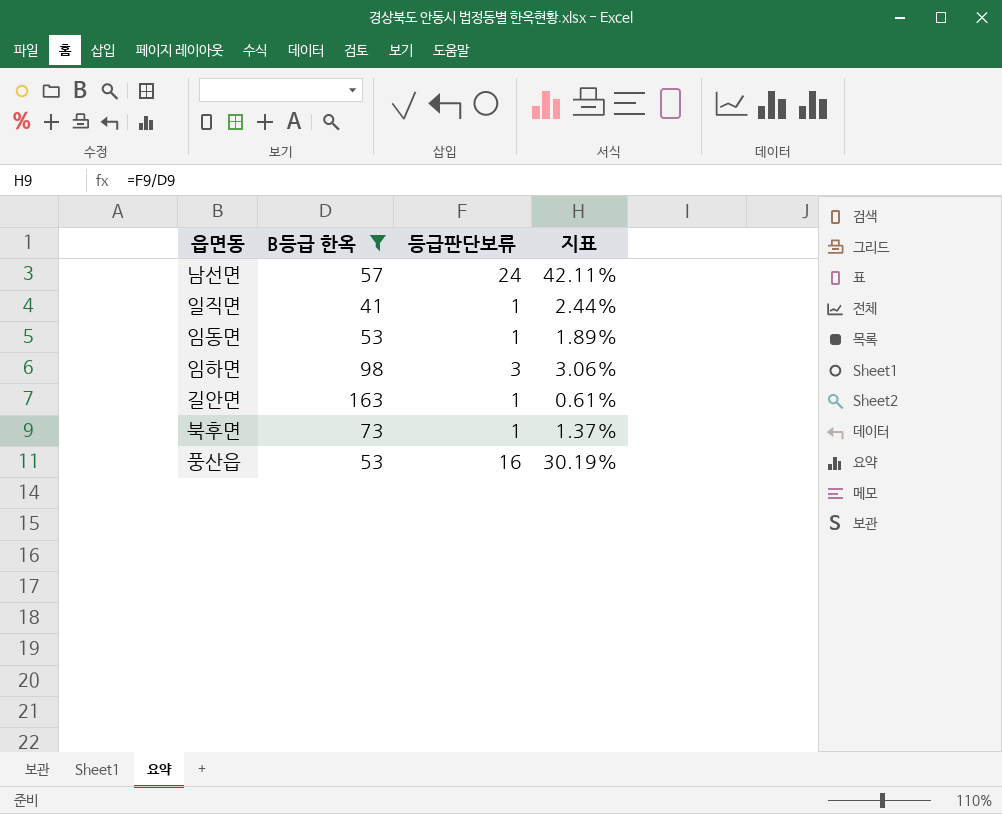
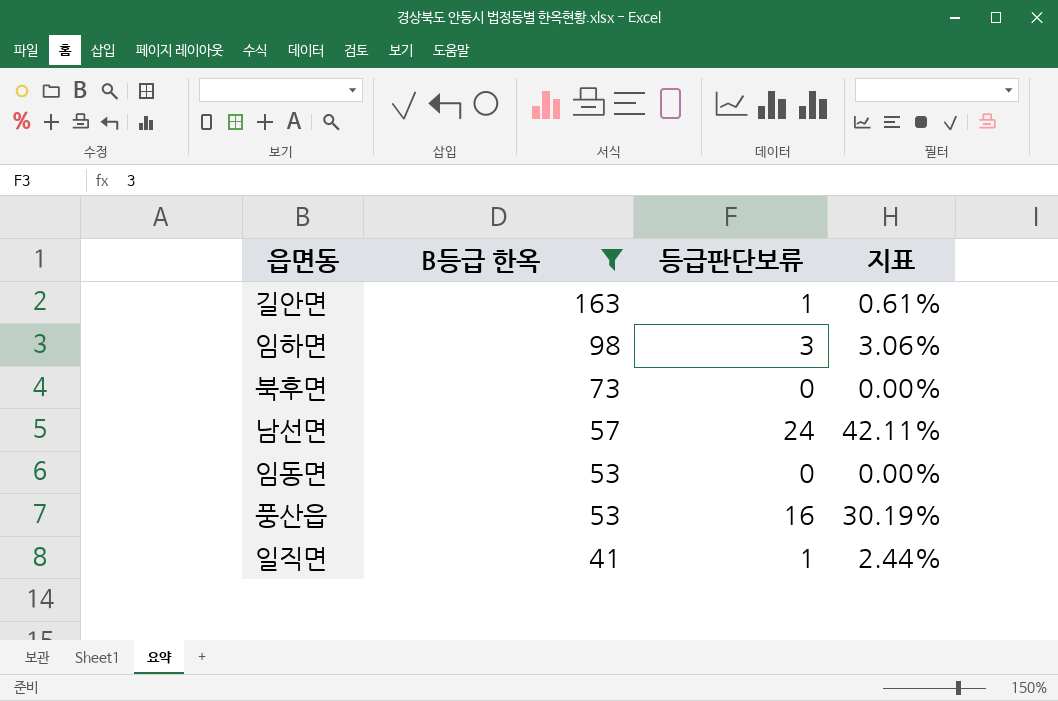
row order: none -> B등급 한옥 descending
북후면 | 등급판단보류: 1 -> 0
북후면 | 지표: 1.37% -> 0.00%
임동면 | 등급판단보류: 1 -> 0
임동면 | 지표: 1.89% -> 0.00%

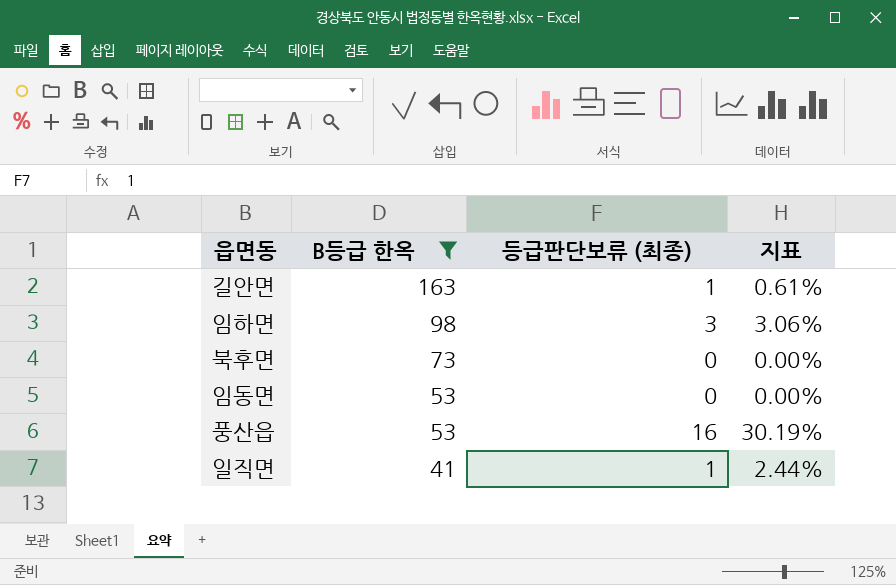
column name: 등급판단보류 -> 등급판단보류 (최종)
row 남선면: 57 | 24 | 42.11% -> none

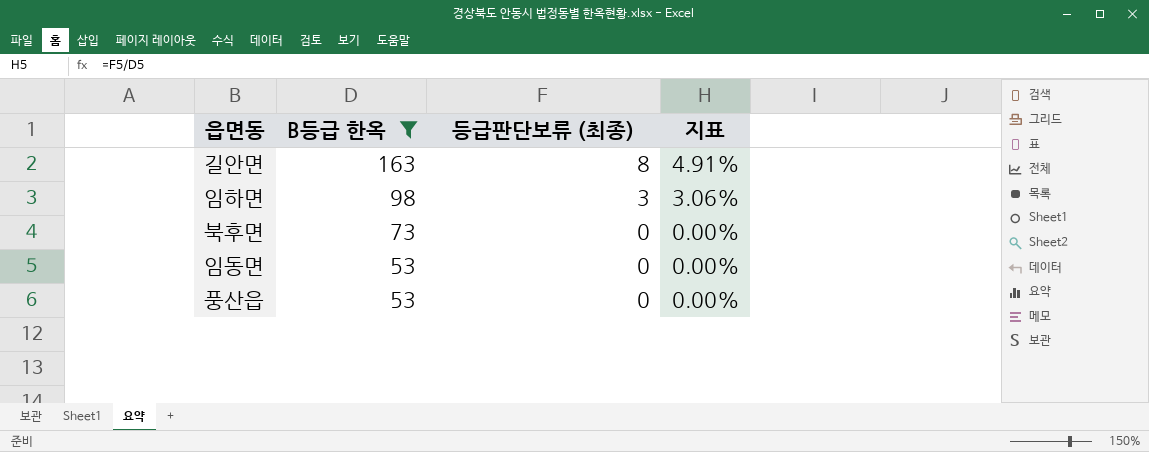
row 일직면: 41 | 1 | 2.44% -> none
길안면 | 등급판단보류 (최종): 1 -> 8
길안면 | 지표: 0.61% -> 4.91%
풍산읍 | 등급판단보류 (최종): 16 -> 0
풍산읍 | 지표: 30.19% -> 0.00%

